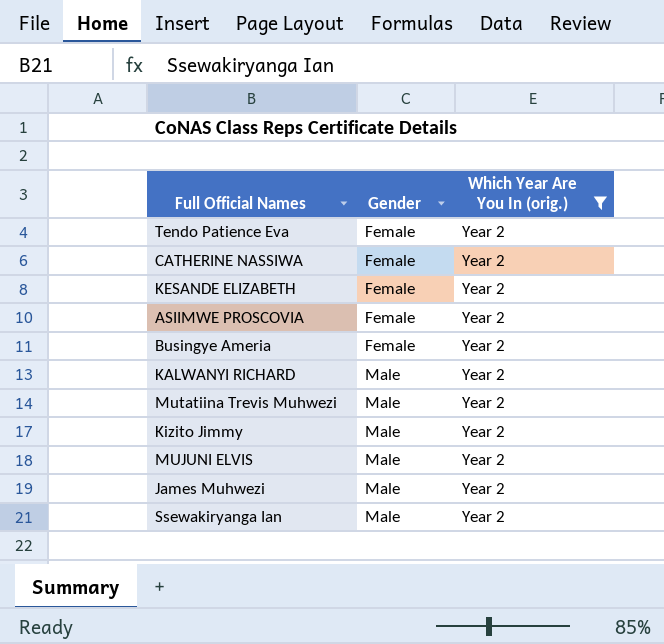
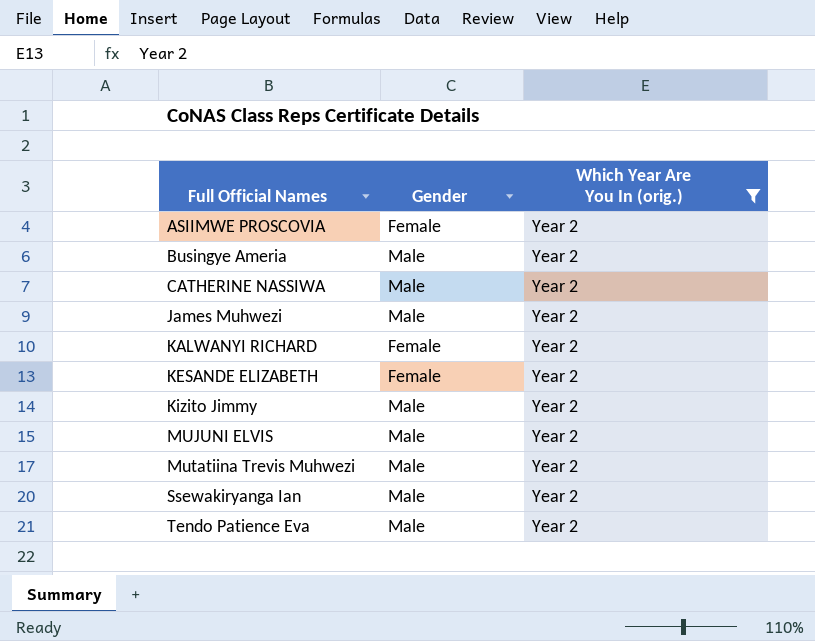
row order: Gender ascending -> Full Official Names ascending
Busingye Ameria | Gender: Female -> Male
CATHERINE NASSIWA | Gender: Female -> Male
KALWANYI RICHARD | Gender: Male -> Female
Tendo Patience Eva | Gender: Female -> Male

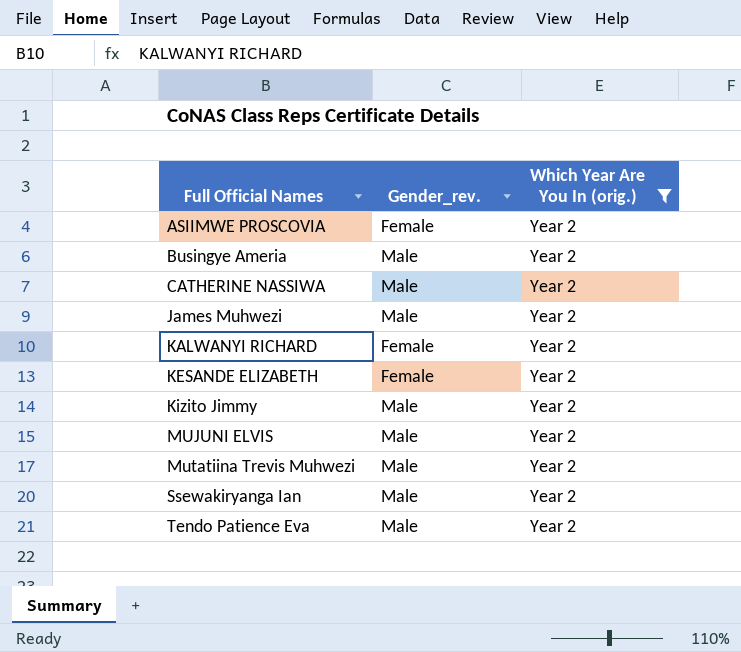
column name: Gender -> Gender_rev.

